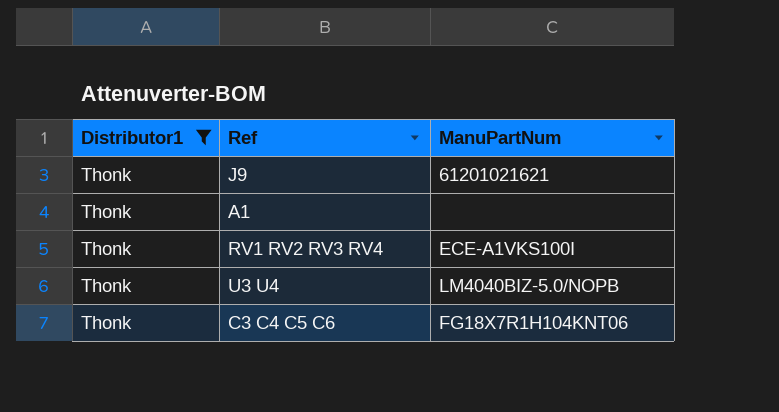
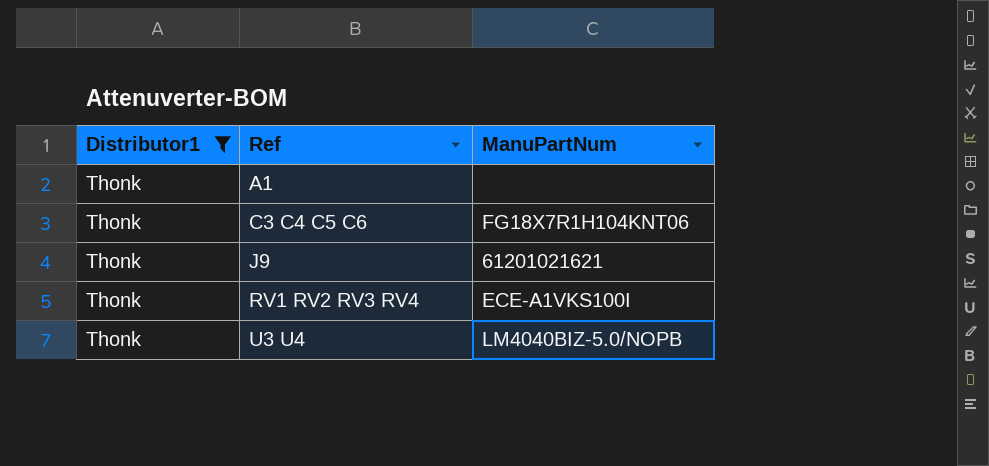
row order: none -> Ref ascending

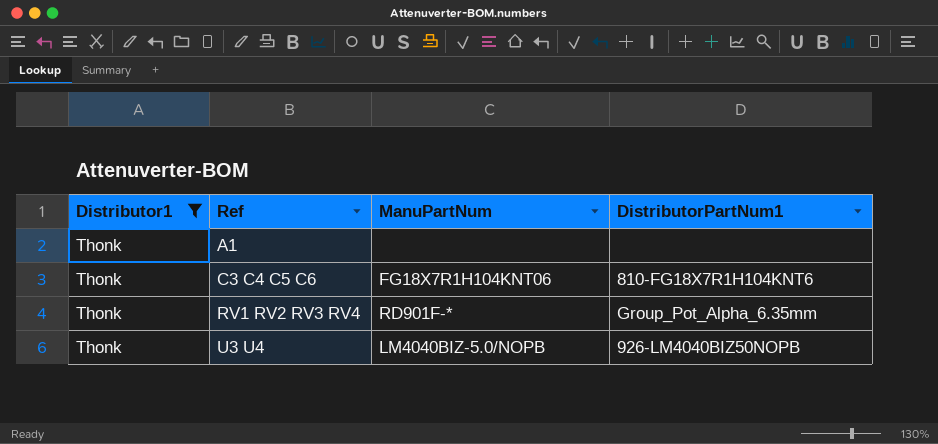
column DistributorPartNum1 | position: none -> 4
row J9: Thonk | 61201021621 -> none
RV1 RV2 RV3 RV4 | ManuPartNum: ECE-A1VKS100I -> RD901F-*

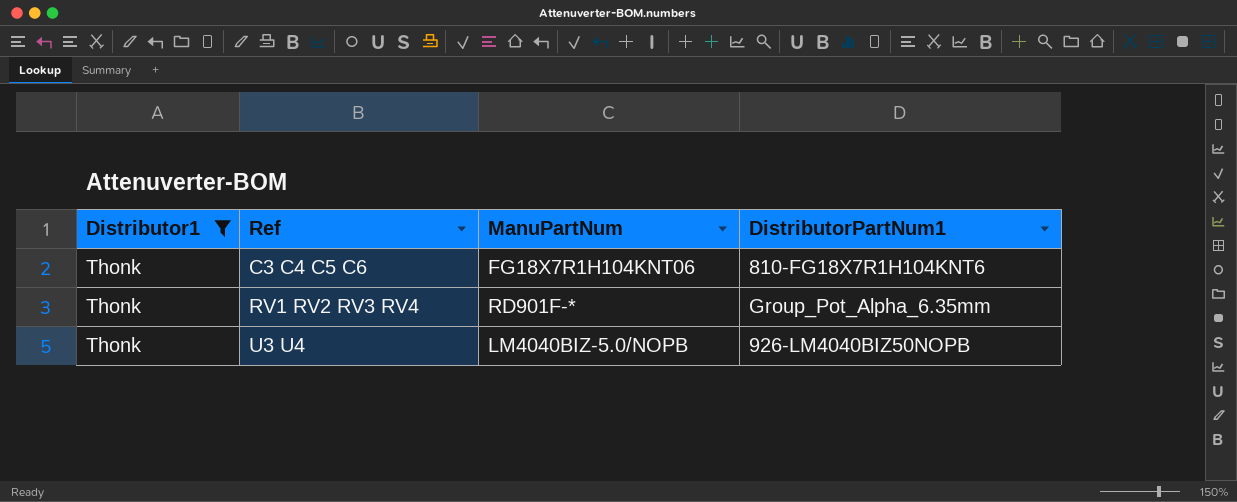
row A1: Thonk | none | none -> none

